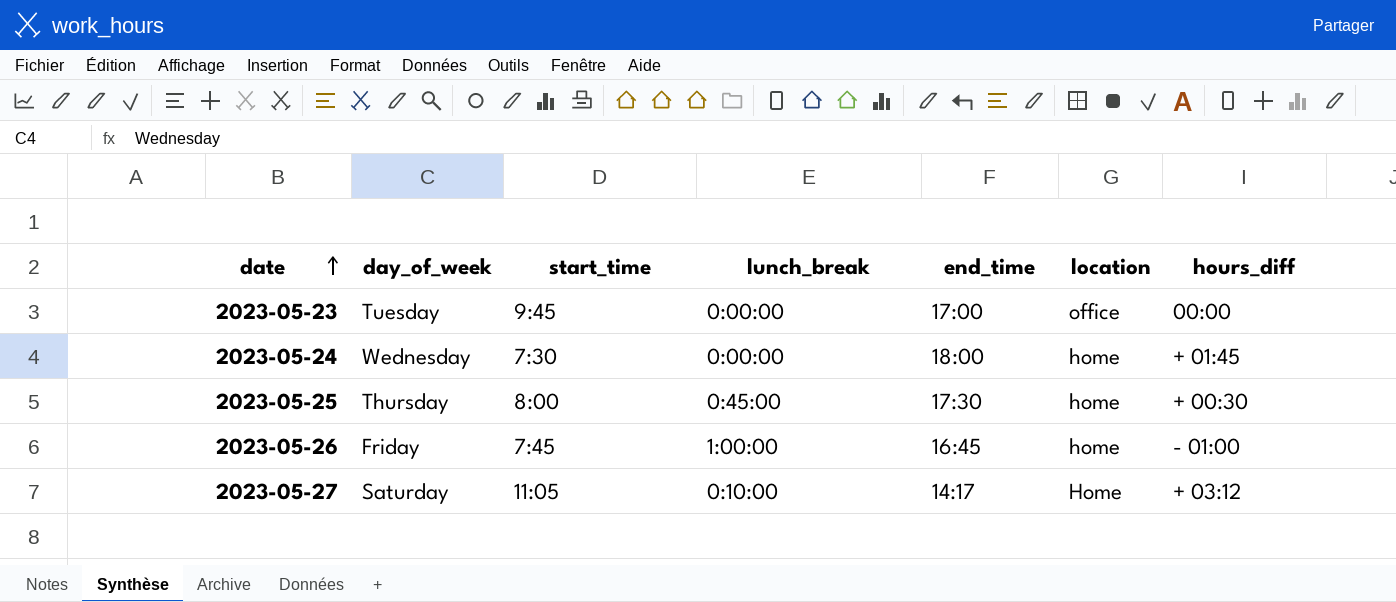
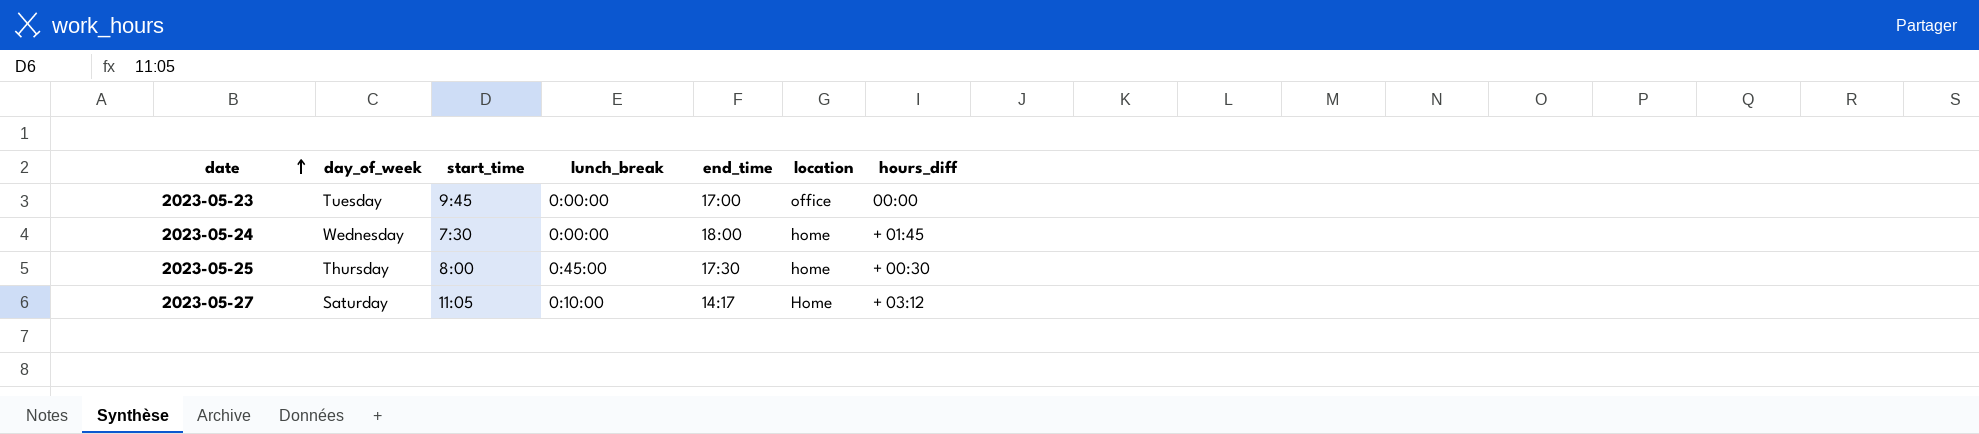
row 2023-05-26: Friday | 7:45 | 1:00:00 | 16:45 | home | - 01:00 -> none

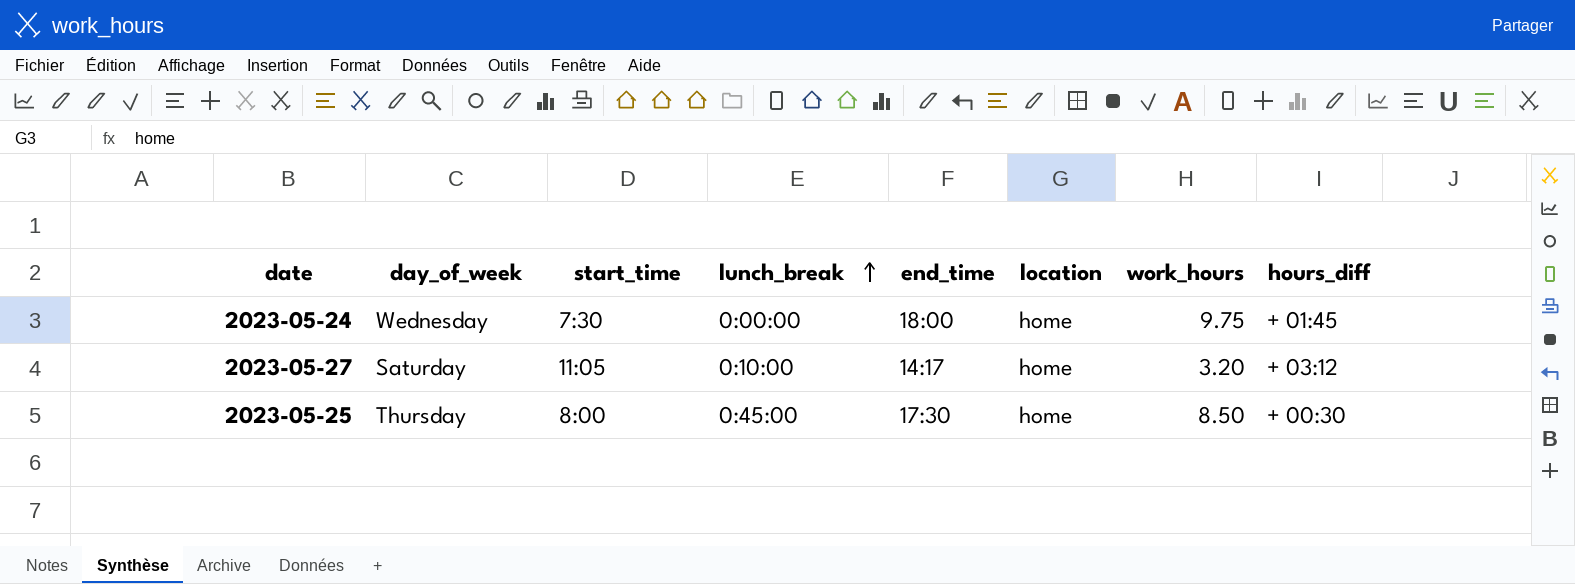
row order: date ascending -> lunch_break ascending
column work_hours | position: none -> 7
row 2023-05-23: Tuesday | 9:45 | 0:00:00 | 17:00 | office | 00:00 -> none
2023-05-27 | location: Home -> home

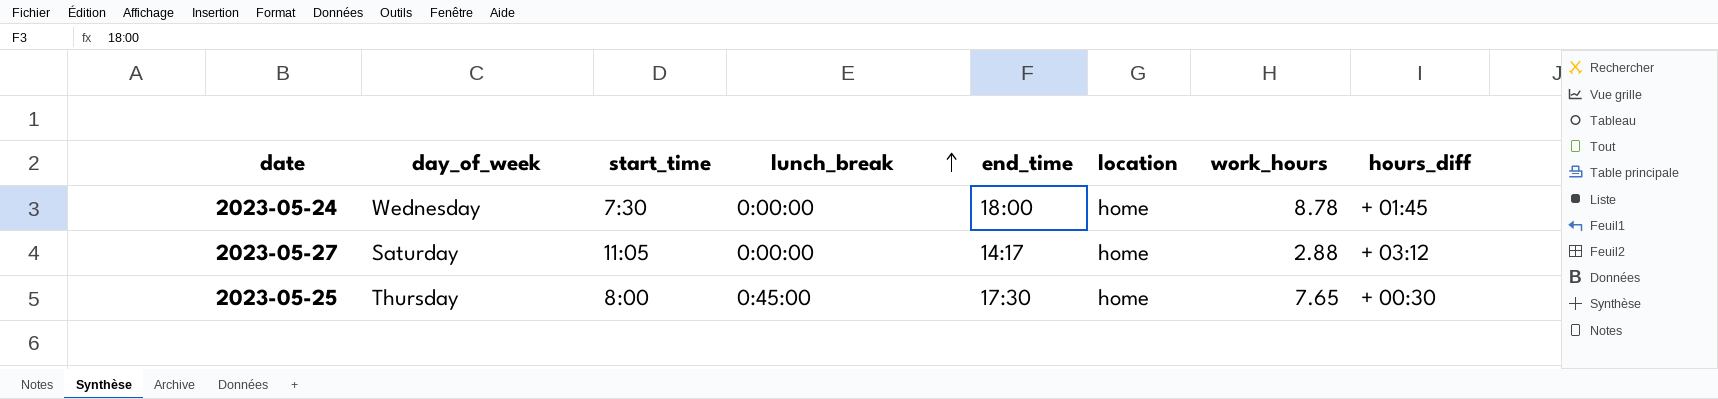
2023-05-24 | work_hours: 9.75 -> 8.78
2023-05-27 | lunch_break: 0:10:00 -> 0:00:00
2023-05-27 | work_hours: 3.20 -> 2.88
2023-05-25 | work_hours: 8.50 -> 7.65

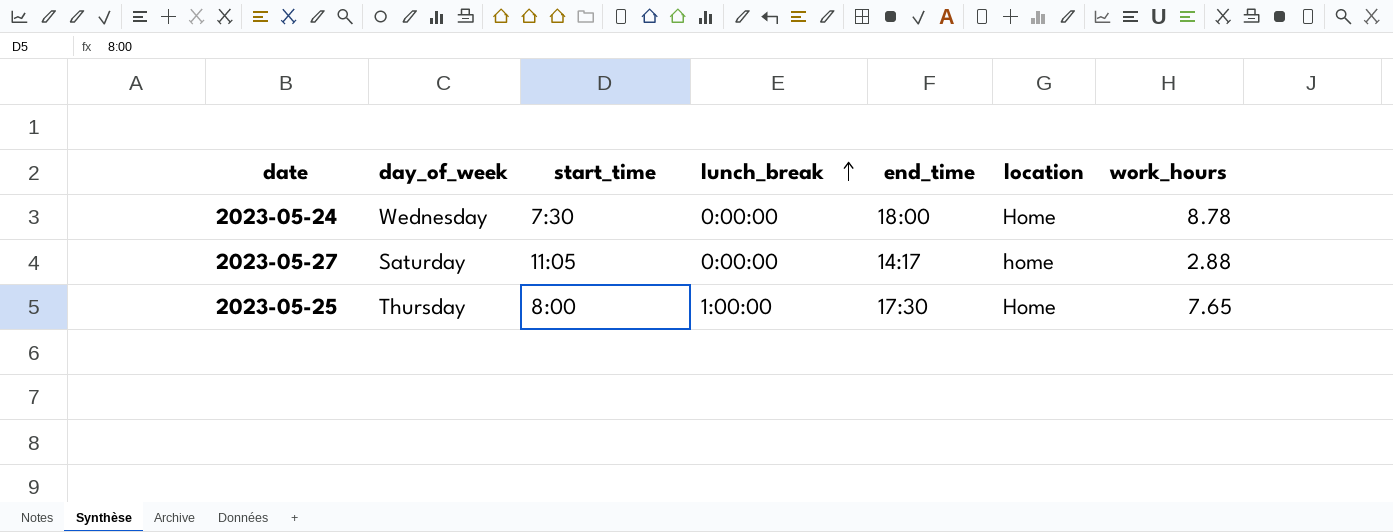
column hours_diff | position: 8 -> none
2023-05-24 | location: home -> Home
2023-05-25 | lunch_break: 0:45:00 -> 1:00:00
2023-05-25 | location: home -> Home

